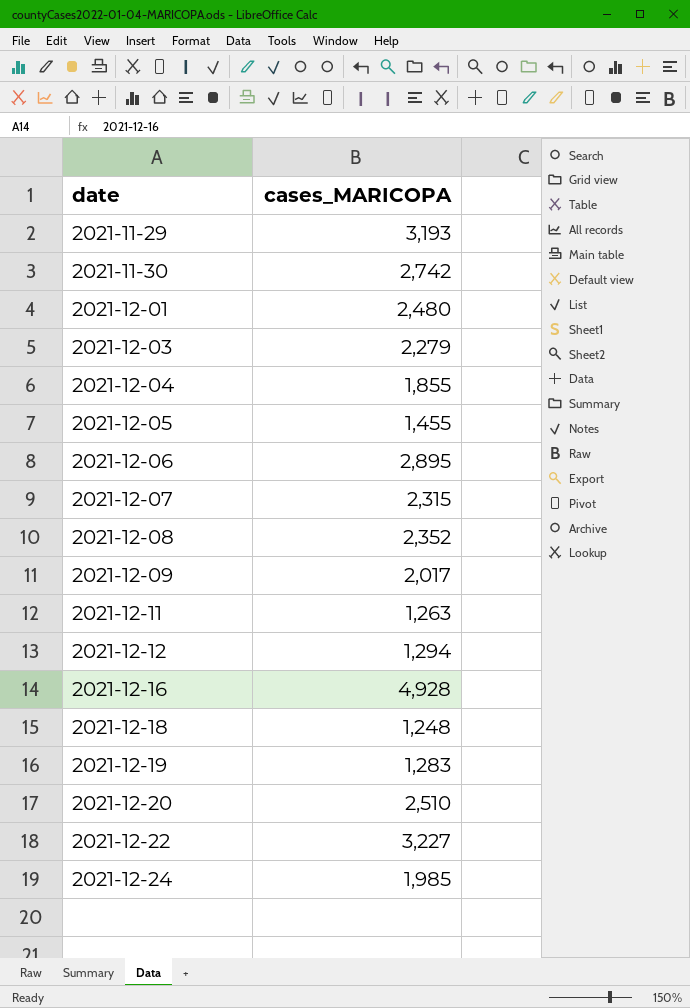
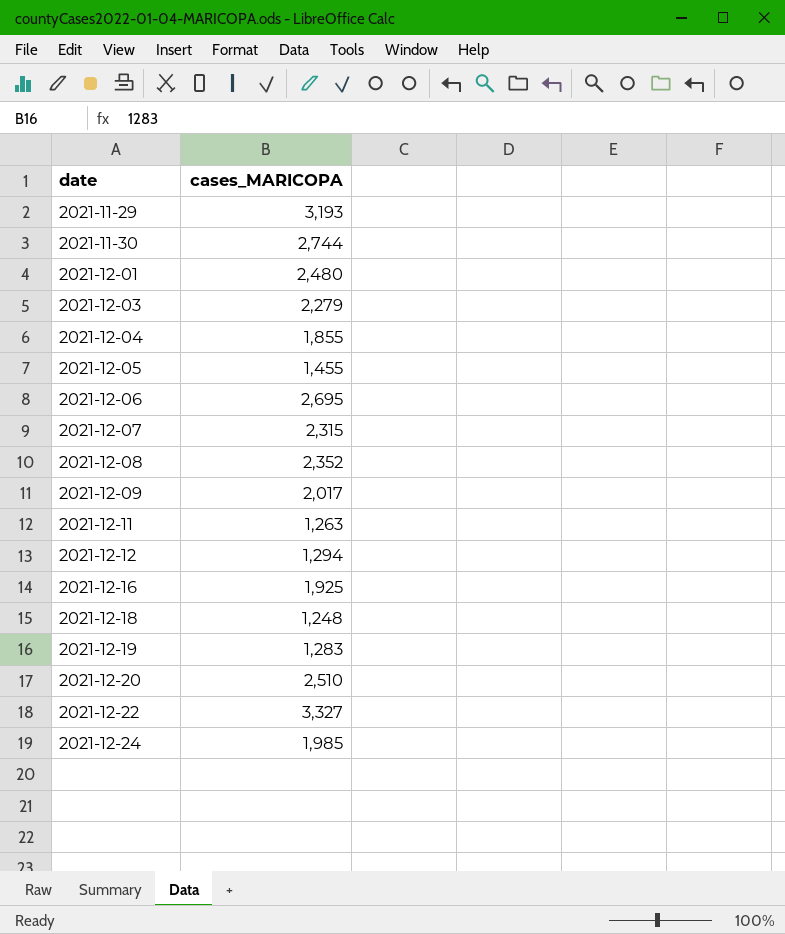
2021-11-30 | cases_MARICOPA: 2,742 -> 2,744
2021-12-06 | cases_MARICOPA: 2,895 -> 2,695
2021-12-16 | cases_MARICOPA: 4,928 -> 1,925
2021-12-22 | cases_MARICOPA: 3,227 -> 3,327

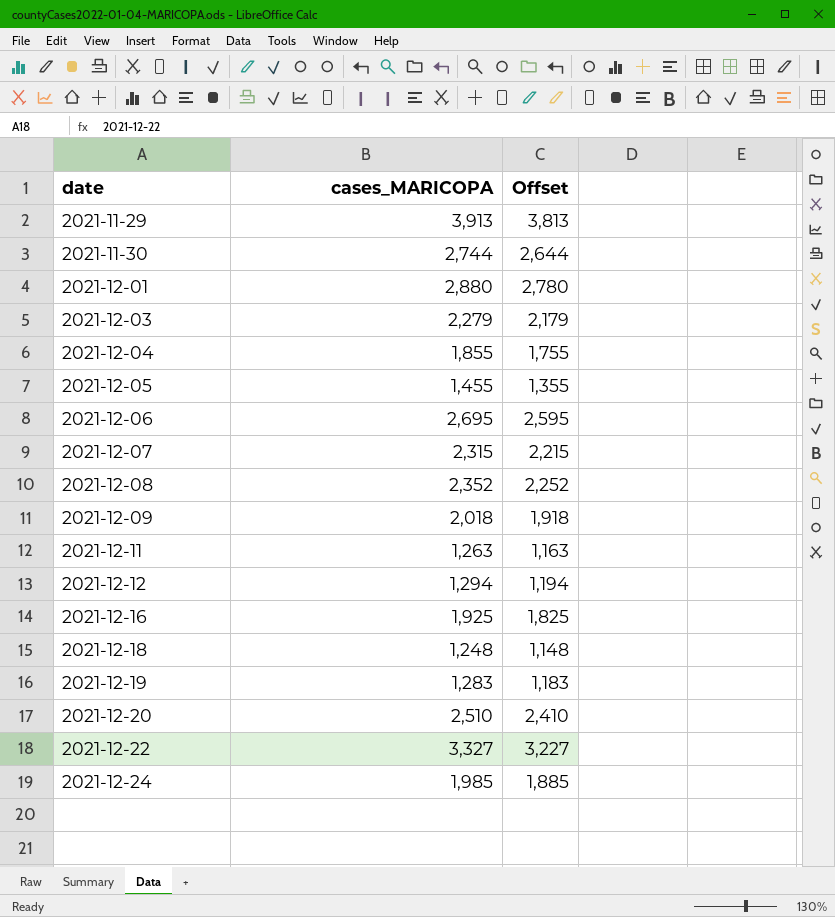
column Offset | formula: none -> [cases_MARICOPA] - 100
2021-11-29 | cases_MARICOPA: 3,193 -> 3,913
2021-12-01 | cases_MARICOPA: 2,480 -> 2,880
2021-12-09 | cases_MARICOPA: 2,017 -> 2,018

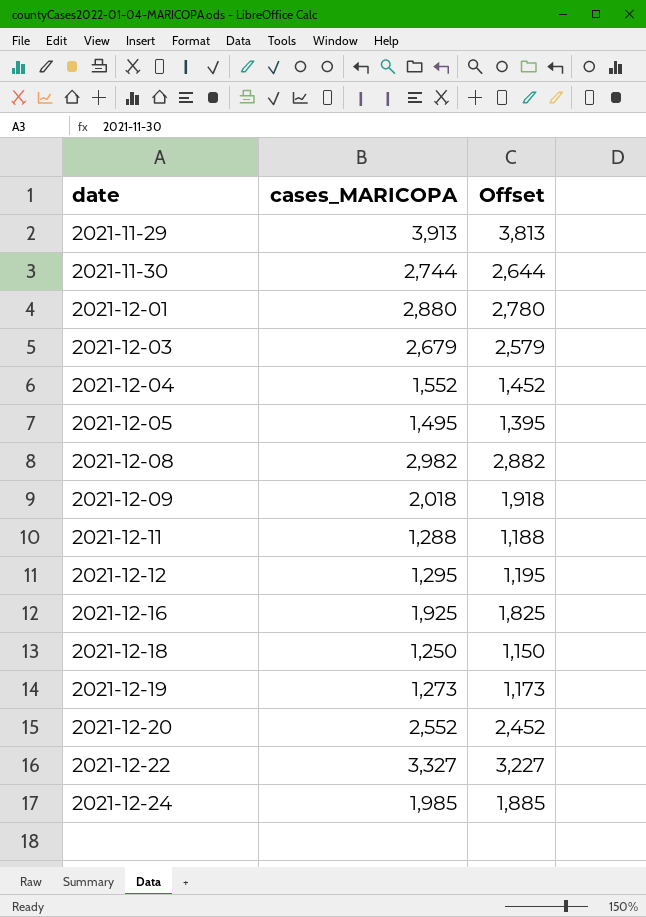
row 2021-12-06: 2,695 | 2,595 -> none
row 2021-12-07: 2,315 | 2,215 -> none
2021-12-03 | cases_MARICOPA: 2,279 -> 2,679
2021-12-03 | Offset: 2,179 -> 2,579
2021-12-04 | cases_MARICOPA: 1,855 -> 1,552
2021-12-04 | Offset: 1,755 -> 1,452
2021-12-05 | cases_MARICOPA: 1,455 -> 1,495
2021-12-05 | Offset: 1,355 -> 1,395
2021-12-08 | cases_MARICOPA: 2,352 -> 2,982
2021-12-08 | Offset: 2,252 -> 2,882
2021-12-11 | cases_MARICOPA: 1,263 -> 1,288
2021-12-11 | Offset: 1,163 -> 1,188
2021-12-12 | cases_MARICOPA: 1,294 -> 1,295
2021-12-12 | Offset: 1,194 -> 1,195
2021-12-18 | cases_MARICOPA: 1,248 -> 1,250
2021-12-18 | Offset: 1,148 -> 1,150
2021-12-19 | cases_MARICOPA: 1,283 -> 1,273
2021-12-19 | Offset: 1,183 -> 1,173
2021-12-20 | cases_MARICOPA: 2,510 -> 2,552
2021-12-20 | Offset: 2,410 -> 2,452

